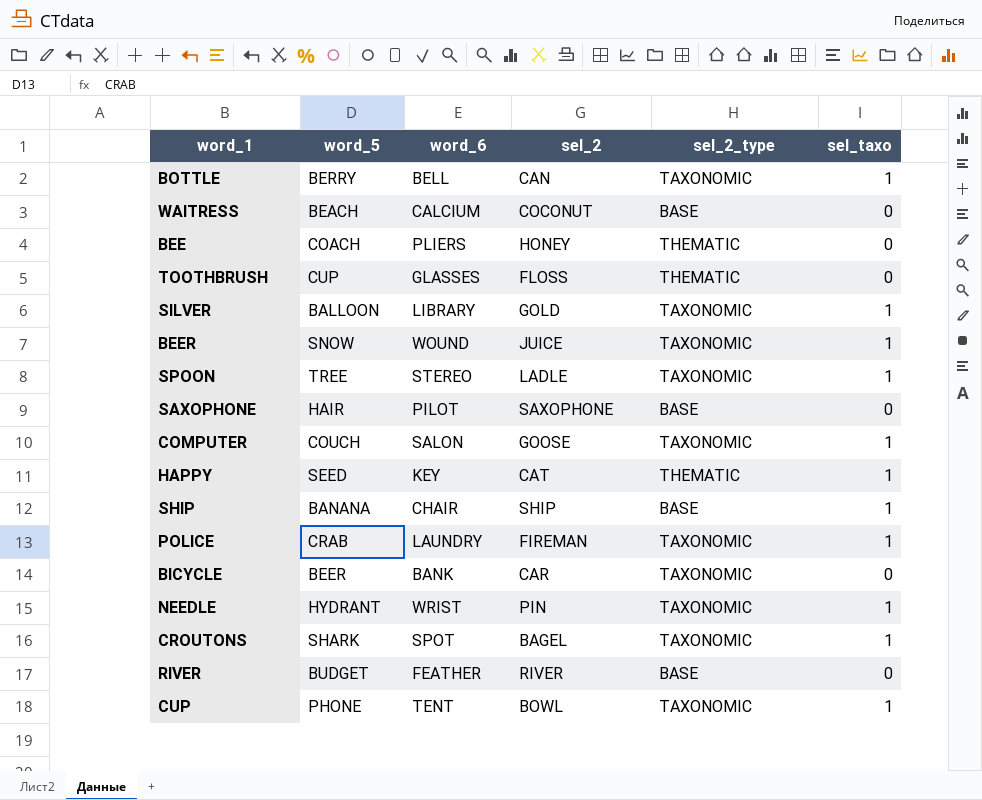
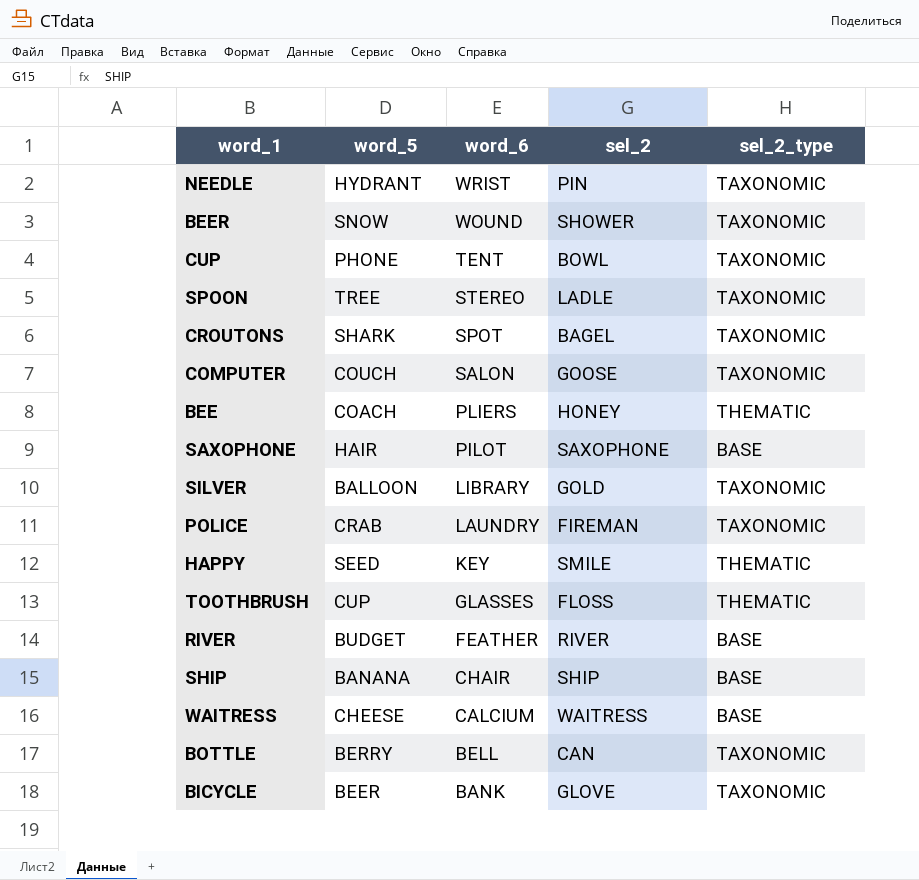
row order: none -> word_6 descending
column sel_taxo | position: 6 -> none
BEER | sel_2: JUICE -> SHOWER
HAPPY | sel_2: CAT -> SMILE
WAITRESS | word_5: BEACH -> CHEESE
WAITRESS | sel_2: COCONUT -> WAITRESS
BICYCLE | sel_2: CAR -> GLOVE

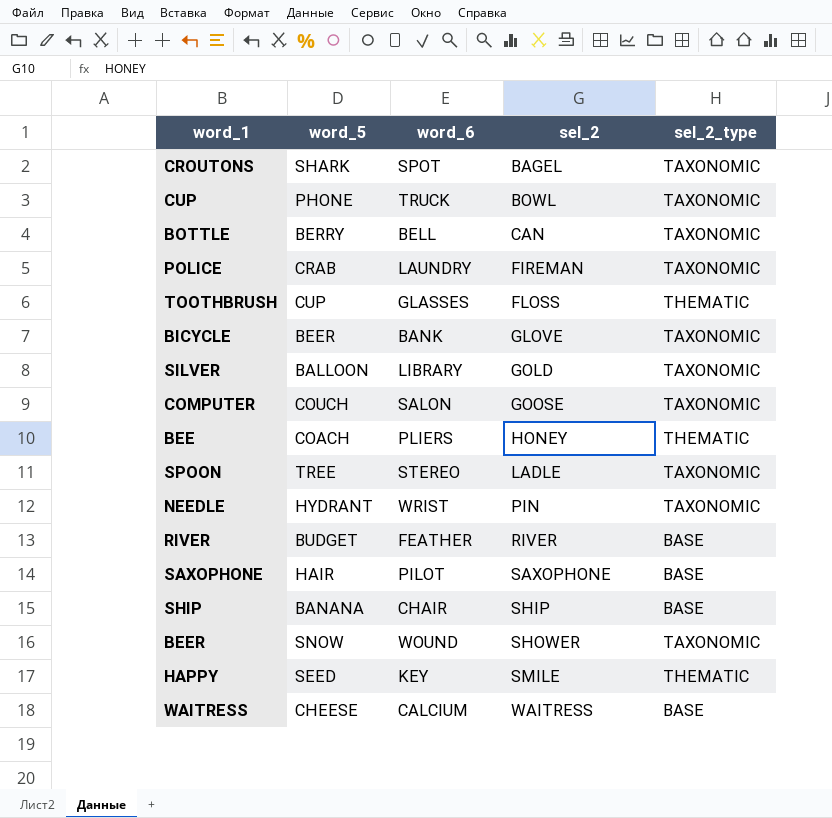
row order: word_6 descending -> sel_2 ascending
CUP | word_6: TENT -> TRUCK

